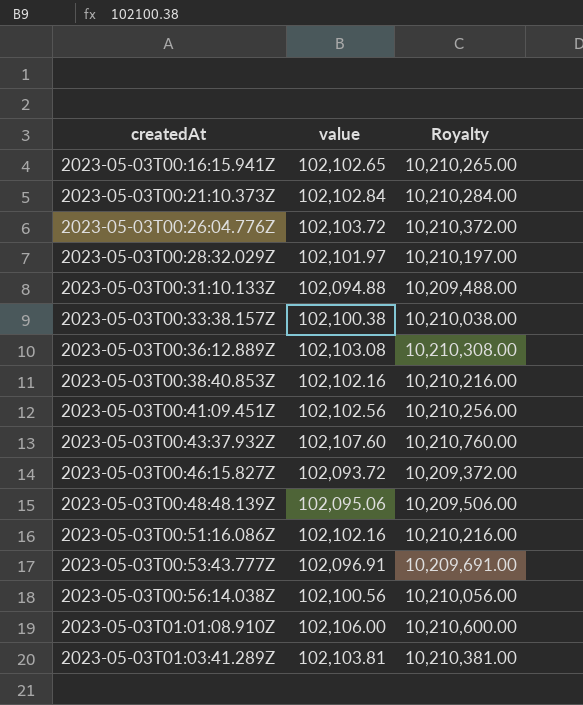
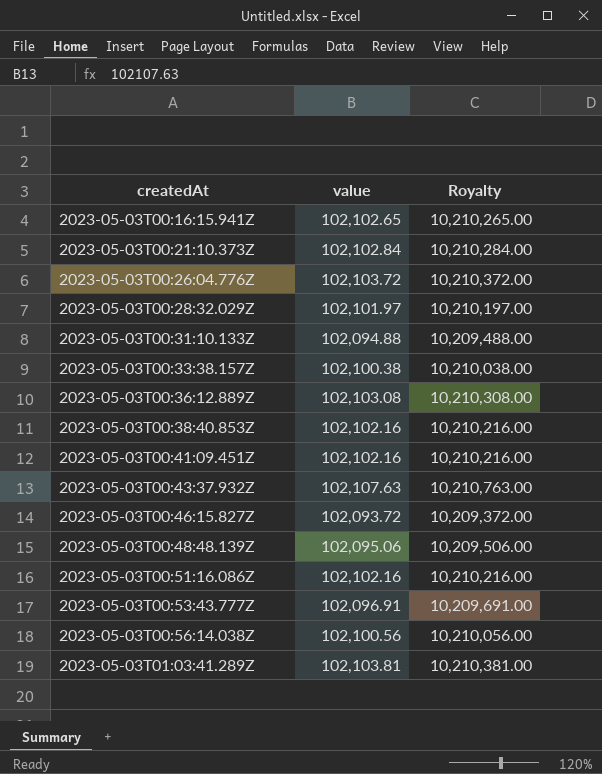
row 2023-05-03T01:01:08.910Z: 102,106.00 | 10,210,600.00 -> none
2023-05-03T00:41:09.451Z | value: 102,102.56 -> 102,102.16
2023-05-03T00:41:09.451Z | Royalty: 10,210,256.00 -> 10,210,216.00
2023-05-03T00:43:37.932Z | value: 102,107.60 -> 102,107.63
2023-05-03T00:43:37.932Z | Royalty: 10,210,760.00 -> 10,210,763.00

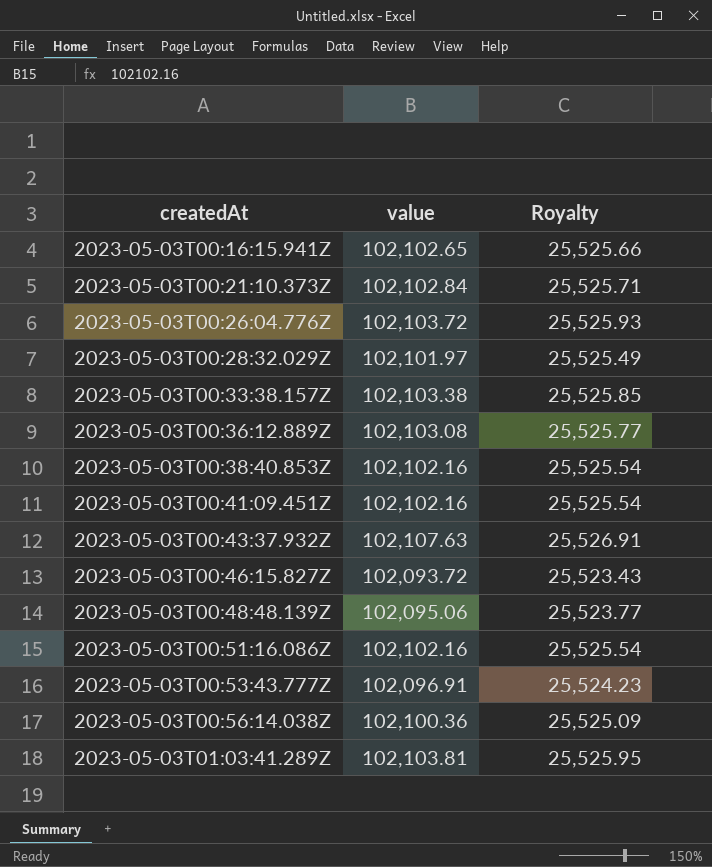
column Royalty | formula: [value] * 100 -> [value] * 0.25
row 2023-05-03T00:31:10.133Z: 102,094.88 | 10,209,488.00 -> none
2023-05-03T00:33:38.157Z | value: 102,100.38 -> 102,103.38
2023-05-03T00:56:14.038Z | value: 102,100.56 -> 102,100.36

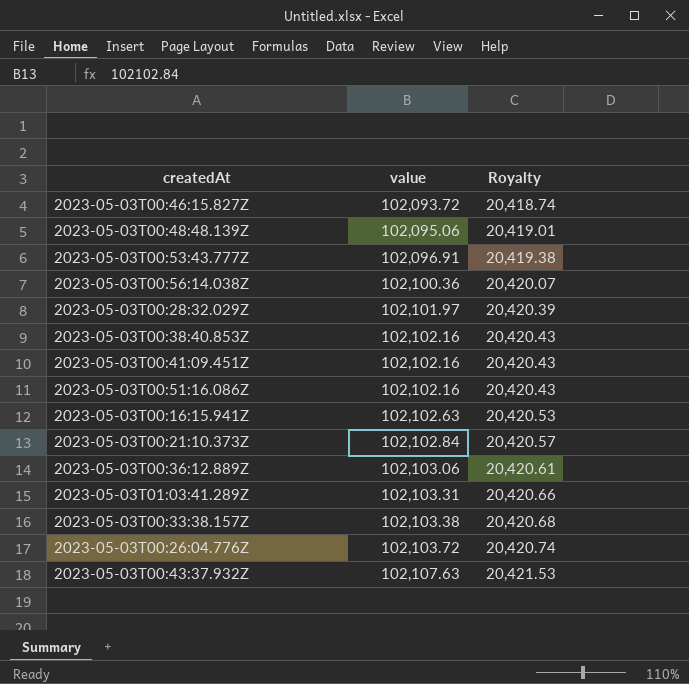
row order: createdAt ascending -> value ascending
column Royalty | formula: [value] * 0.25 -> [value] * 0.2
2023-05-03T00:16:15.941Z | value: 102,102.65 -> 102,102.63
2023-05-03T00:36:12.889Z | value: 102,103.08 -> 102,103.06
2023-05-03T01:03:41.289Z | value: 102,103.81 -> 102,103.31

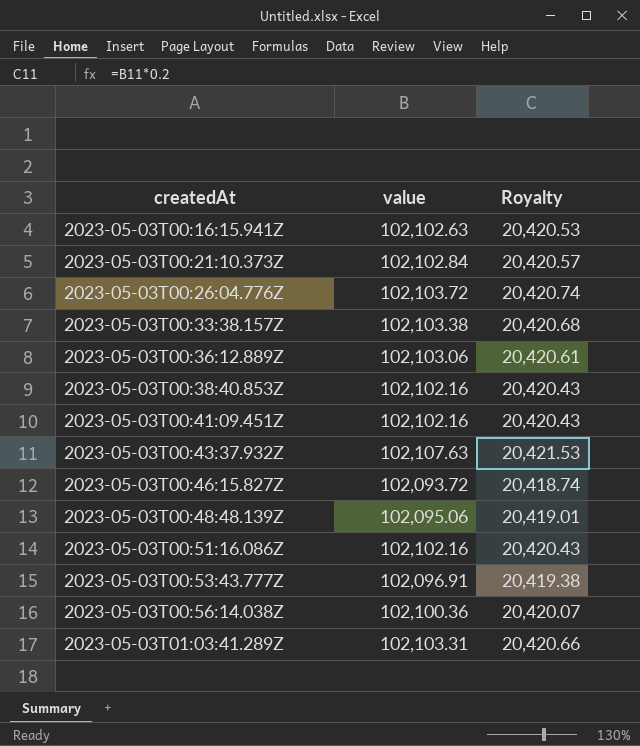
row order: value ascending -> createdAt ascending
row 2023-05-03T00:28:32.029Z: 102,101.97 | 20,420.39 -> none

